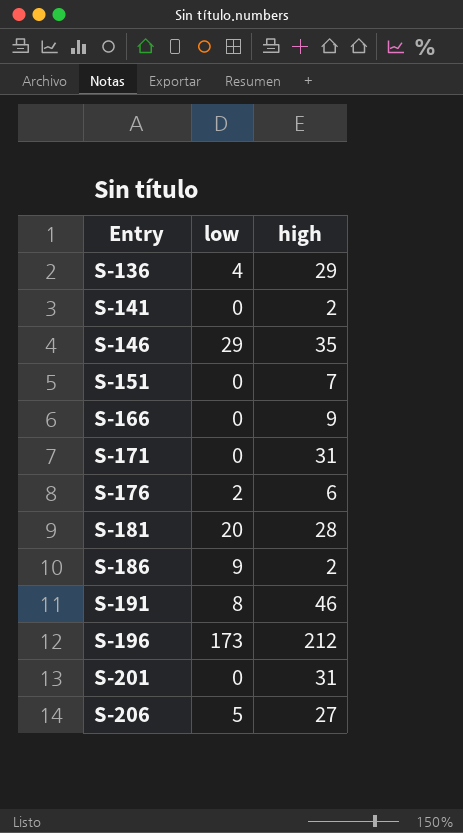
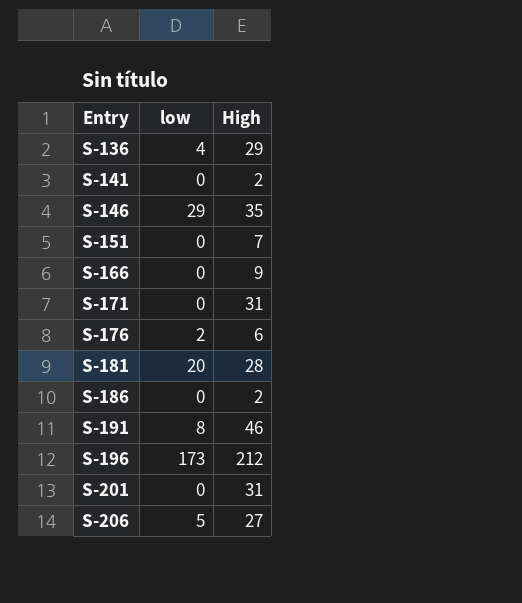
column name: high -> High
S-186 | low: 9 -> 0

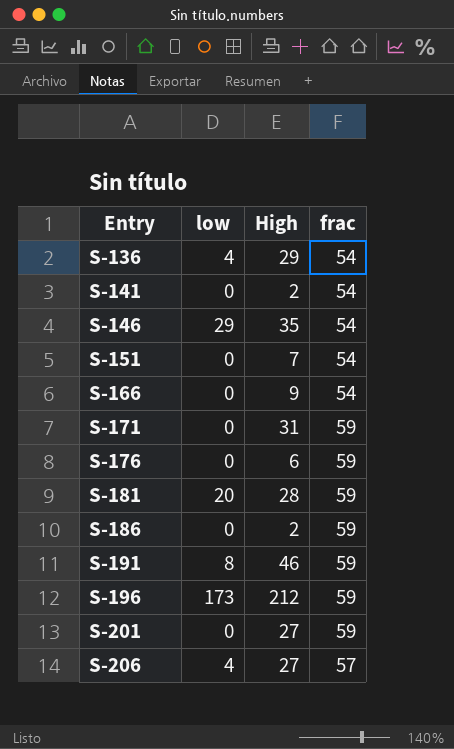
column frac | position: none -> 4
S-176 | low: 2 -> 0
S-201 | High: 31 -> 27
S-206 | low: 5 -> 4

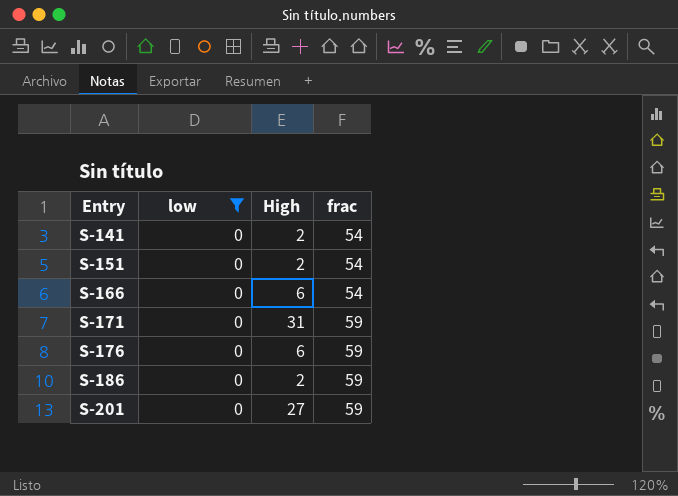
filter: none -> low = 0
S-151 | High: 7 -> 2
S-166 | High: 9 -> 6

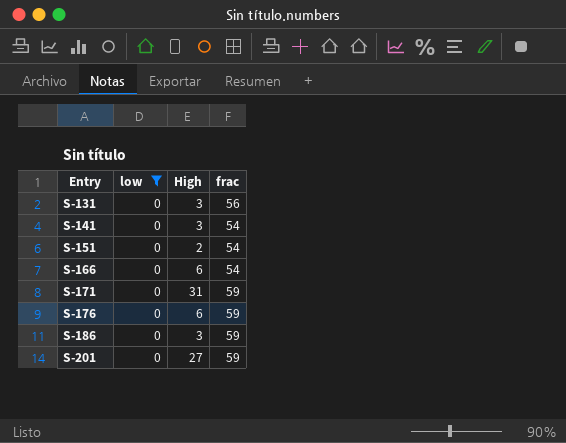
row S-131: none -> 0 | 3 | 56
S-141 | High: 2 -> 3
S-186 | High: 2 -> 3

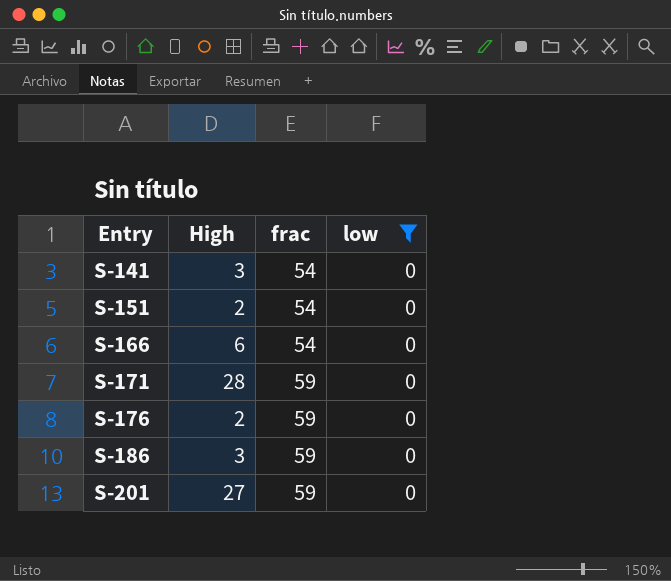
column low | position: 2 -> 4
row S-131: 0 | 3 | 56 -> none
S-171 | High: 31 -> 28
S-176 | High: 6 -> 2

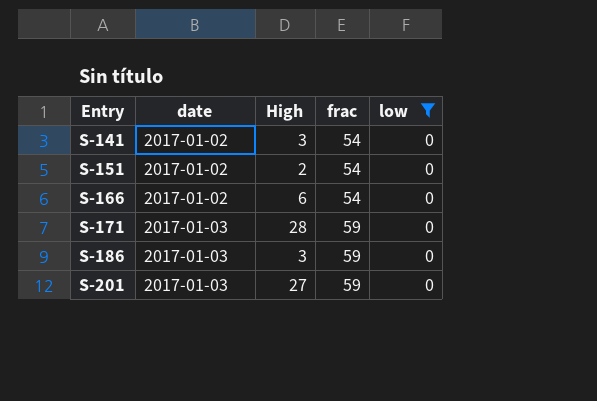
column date | position: none -> 2
row S-176: 2 | 59 | 0 -> none

